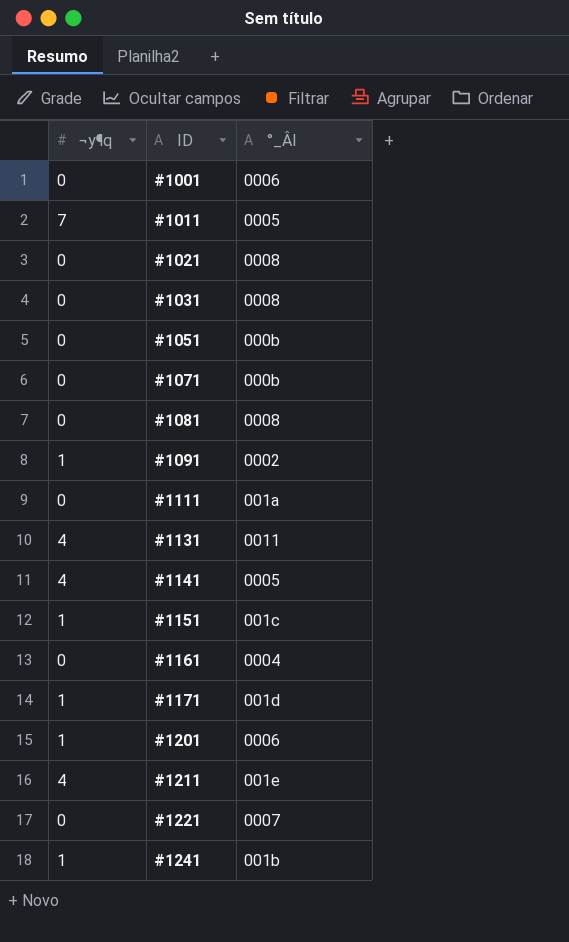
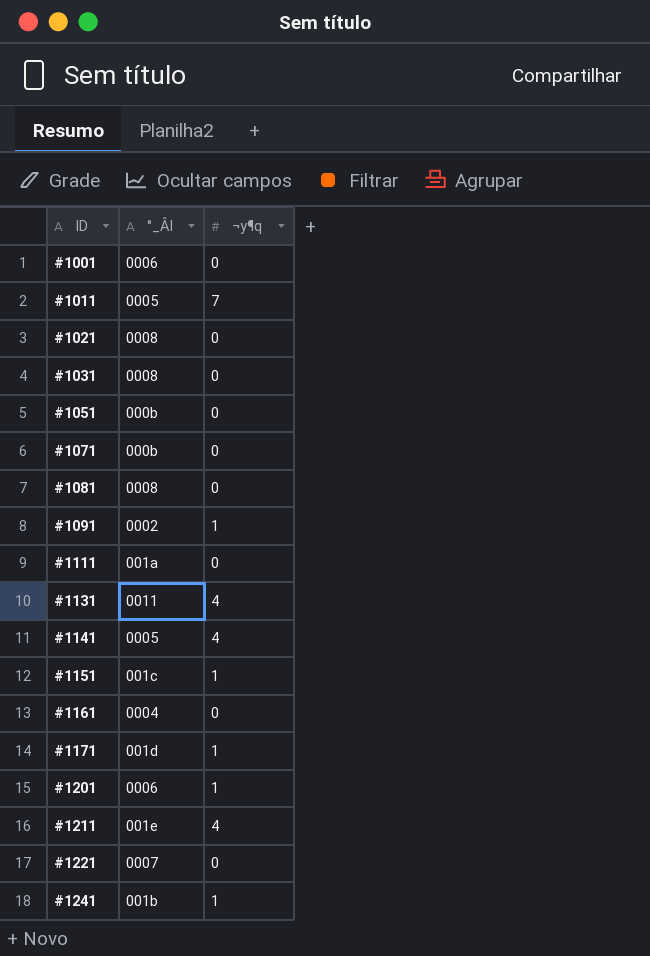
column ¬y¶q | position: 1 -> 3

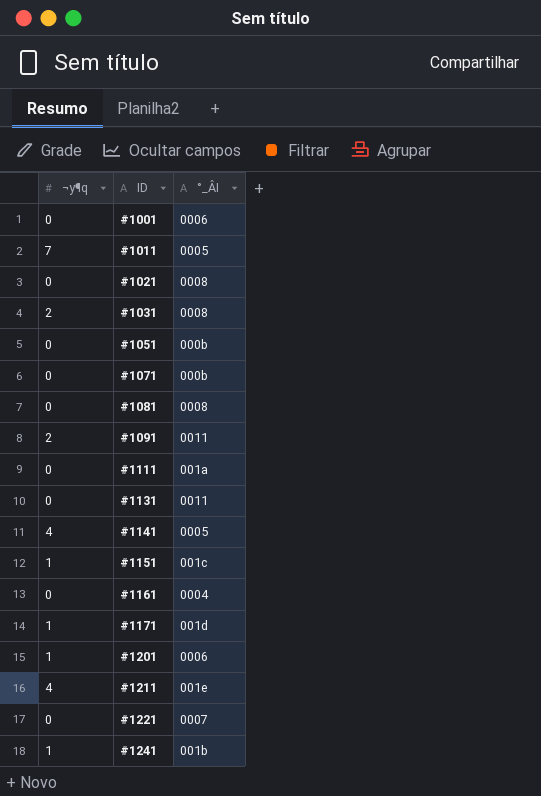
column ¬y¶q | position: 3 -> 1
#1031 | ¬y¶q: 0 -> 2
#1091 | ¬y¶q: 1 -> 2
#1091 | °_ÂI: 0002 -> 0011
#1131 | ¬y¶q: 4 -> 0

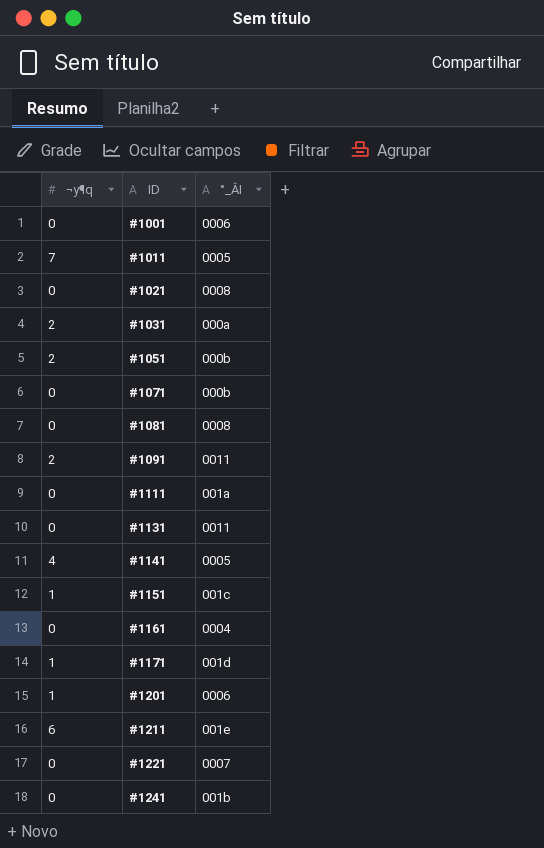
#1031 | °_ÂI: 0008 -> 000a
#1051 | ¬y¶q: 0 -> 2
#1211 | ¬y¶q: 4 -> 6
#1241 | ¬y¶q: 1 -> 0

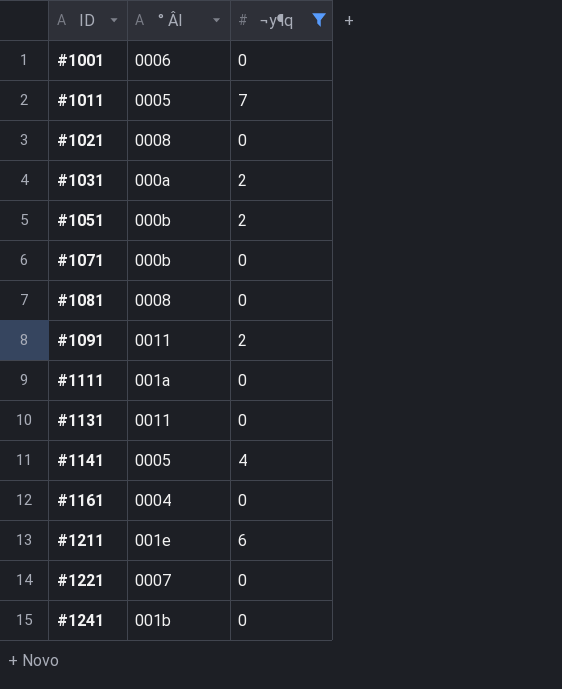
filter: none -> ¬y¶q != 1
column name: °_ÂI -> ° ÂI
column ¬y¶q | position: 1 -> 3

